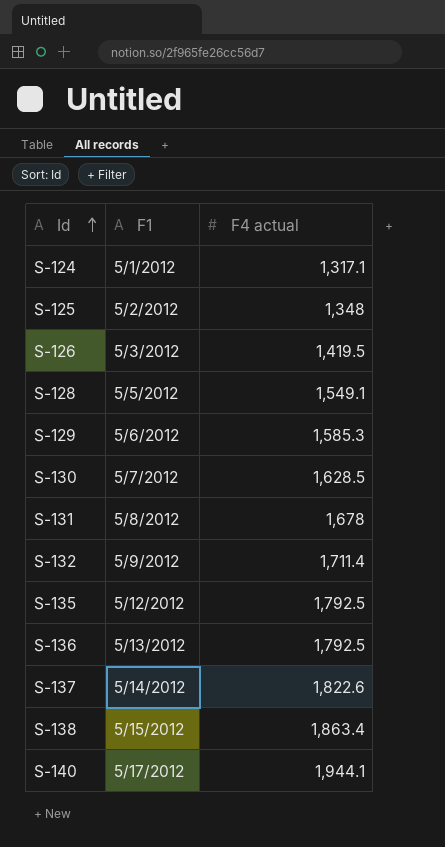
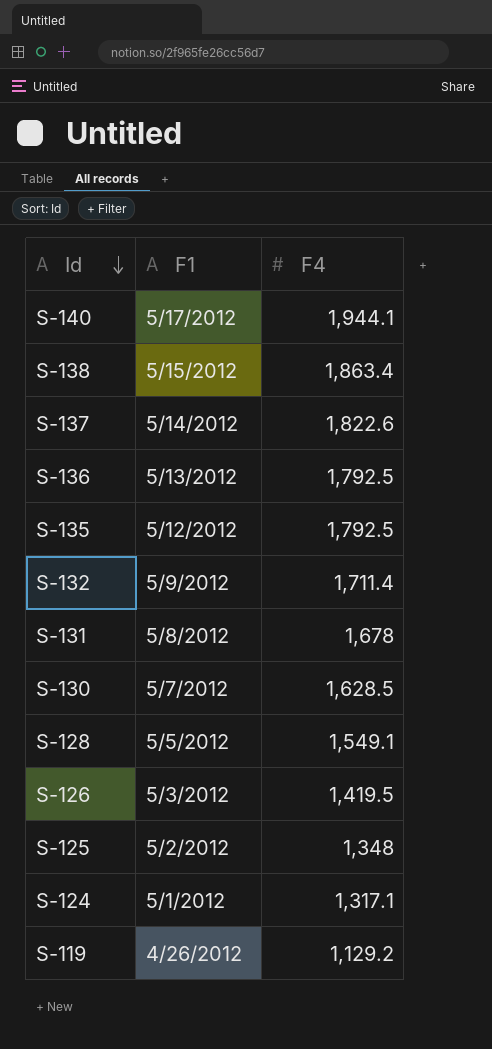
row order: Id ascending -> Id descending
column name: F4 actual -> F4
row S-129: 5/6/2012 | 1,585.3 -> none
row S-119: none -> 4/26/2012 | 1,129.2

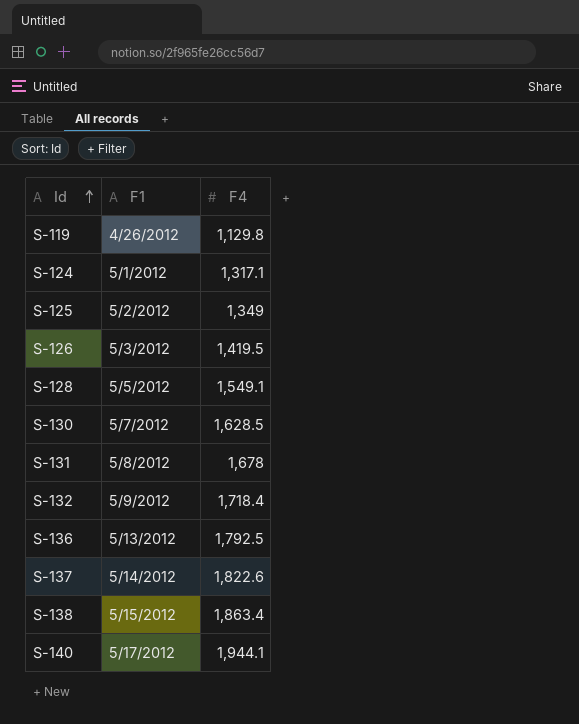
row order: Id descending -> Id ascending
row S-135: 5/12/2012 | 1,792.5 -> none
S-119 | F4: 1,129.2 -> 1,129.8
S-125 | F4: 1,348 -> 1,349
S-132 | F4: 1,711.4 -> 1,718.4

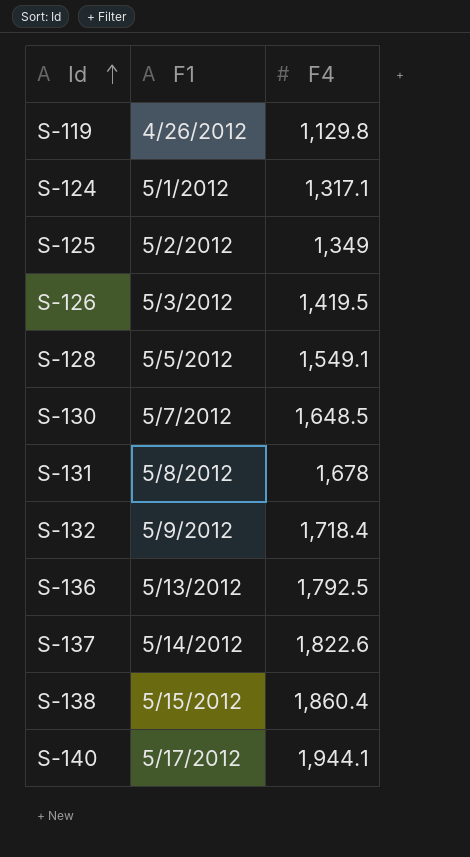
S-130 | F4: 1,628.5 -> 1,648.5
S-138 | F4: 1,863.4 -> 1,860.4

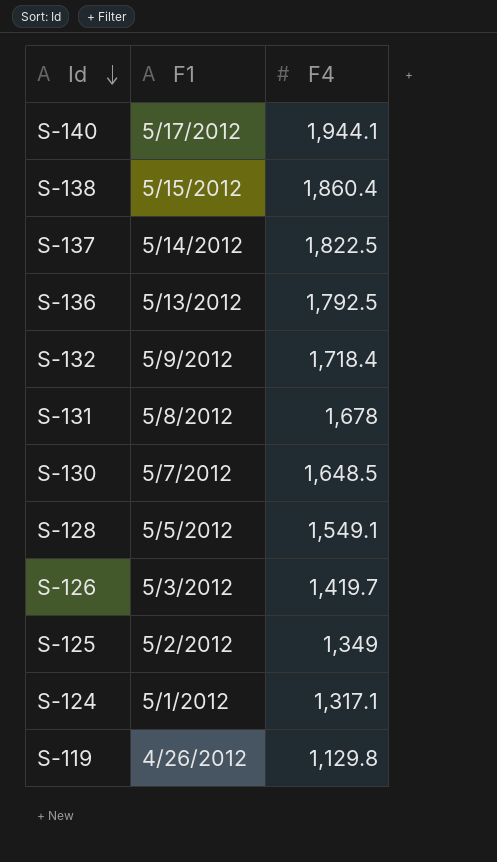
row order: Id ascending -> Id descending
S-137 | F4: 1,822.6 -> 1,822.5
S-126 | F4: 1,419.5 -> 1,419.7

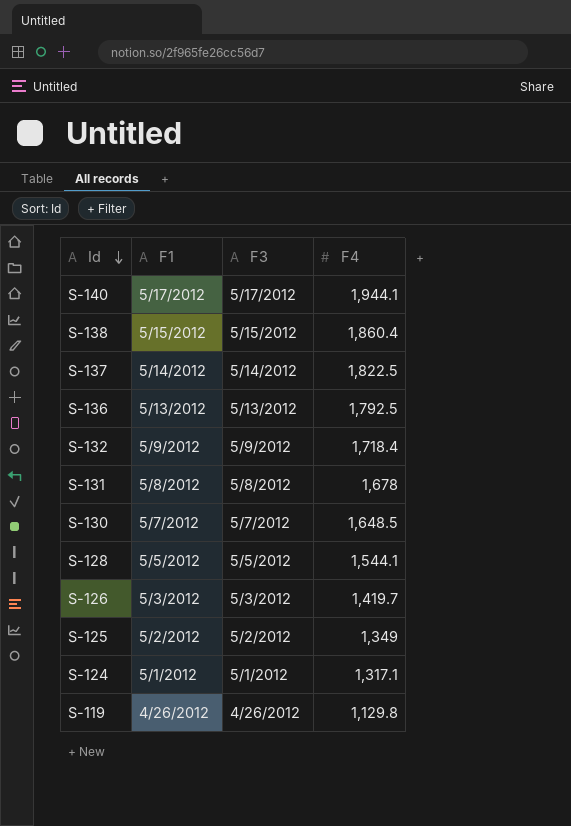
column F3 | position: none -> 3
S-128 | F4: 1,549.1 -> 1,544.1

